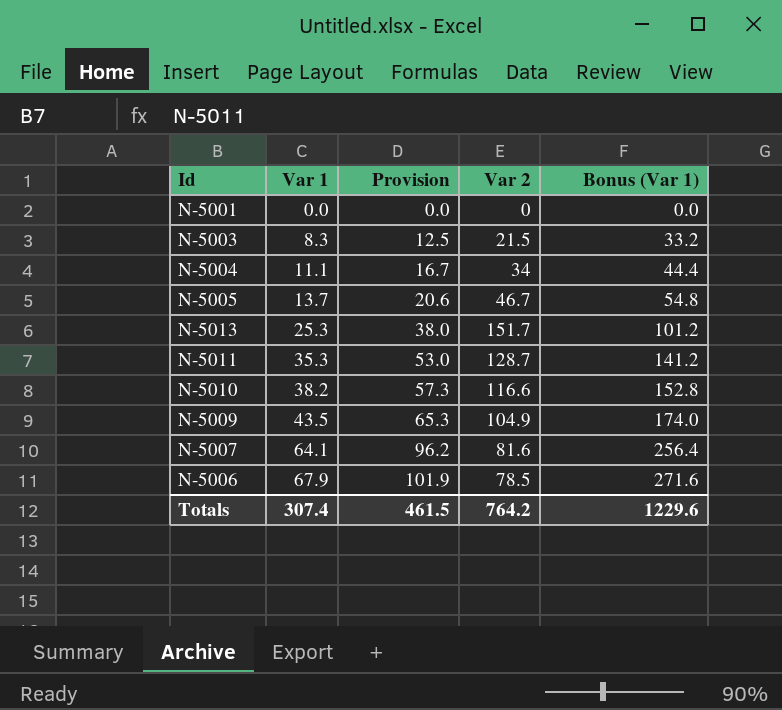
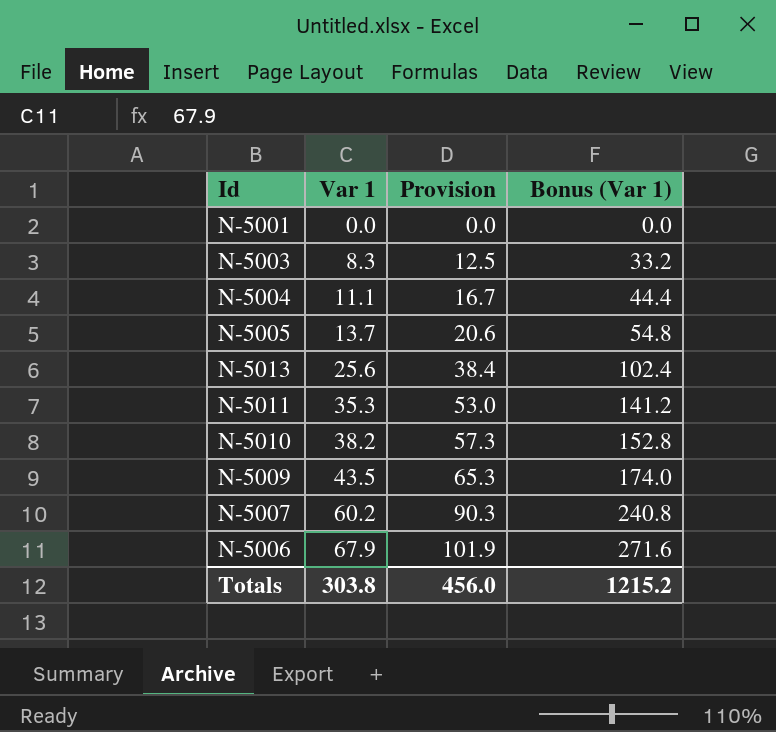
column Var 2 | position: 4 -> none
N-5013 | Var 1: 25.3 -> 25.6
N-5013 | Provision: 38.0 -> 38.4
N-5013 | Bonus (Var 1): 101.2 -> 102.4
N-5007 | Var 1: 64.1 -> 60.2
N-5007 | Provision: 96.2 -> 90.3
N-5007 | Bonus (Var 1): 256.4 -> 240.8
Totals | Var 1: 307.4 -> 303.8
Totals | Provision: 461.5 -> 456.0
Totals | Bonus (Var 1): 1229.6 -> 1215.2

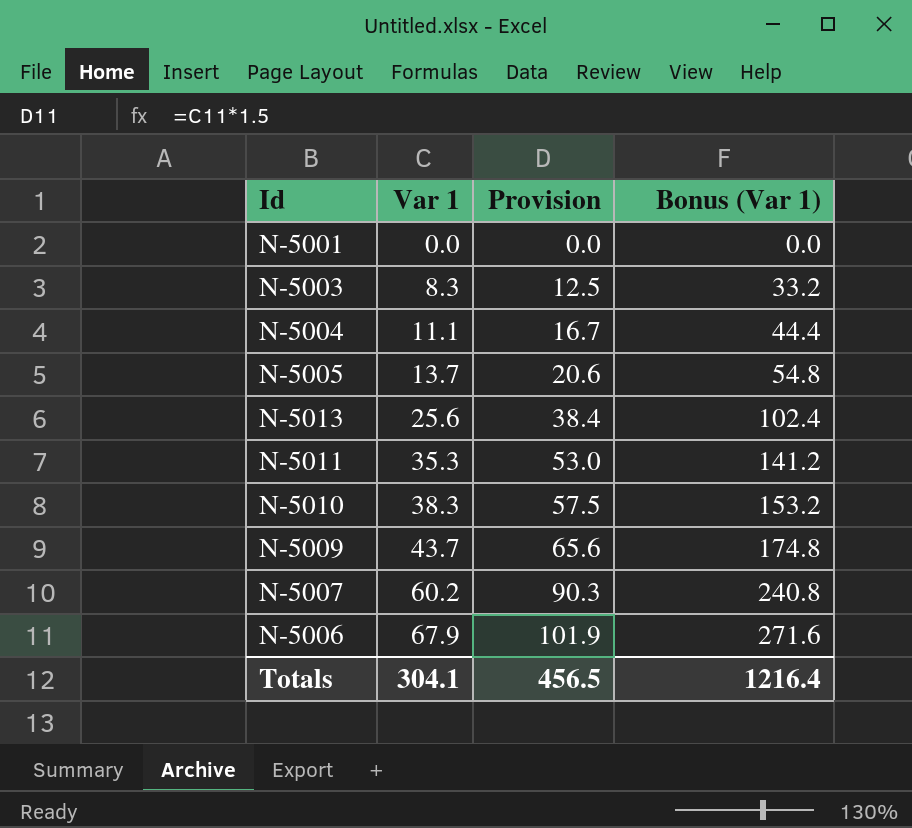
N-5010 | Var 1: 38.2 -> 38.3
N-5010 | Provision: 57.3 -> 57.5
N-5010 | Bonus (Var 1): 152.8 -> 153.2
N-5009 | Var 1: 43.5 -> 43.7
N-5009 | Provision: 65.3 -> 65.6
N-5009 | Bonus (Var 1): 174.0 -> 174.8
Totals | Var 1: 303.8 -> 304.1
Totals | Provision: 456.0 -> 456.5
Totals | Bonus (Var 1): 1215.2 -> 1216.4

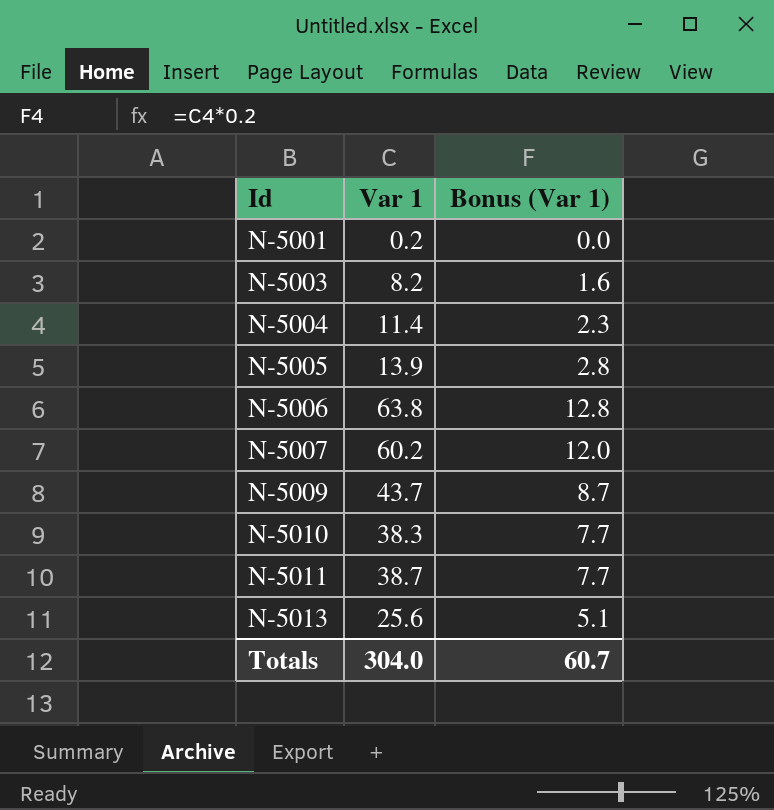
row order: Var 1 ascending -> Id ascending
column Provision | formula: [Var 1] * 1.5 -> none
column Bonus (Var 1) | formula: [Var 1] * 4 -> [Var 1] * 0.2
N-5001 | Var 1: 0.0 -> 0.2
N-5003 | Var 1: 8.3 -> 8.2
N-5004 | Var 1: 11.1 -> 11.4
N-5005 | Var 1: 13.7 -> 13.9
N-5006 | Var 1: 67.9 -> 63.8
N-5011 | Var 1: 35.3 -> 38.7
Totals | Var 1: 304.1 -> 304.0
Totals | Bonus (Var 1): 1216.4 -> 60.7

